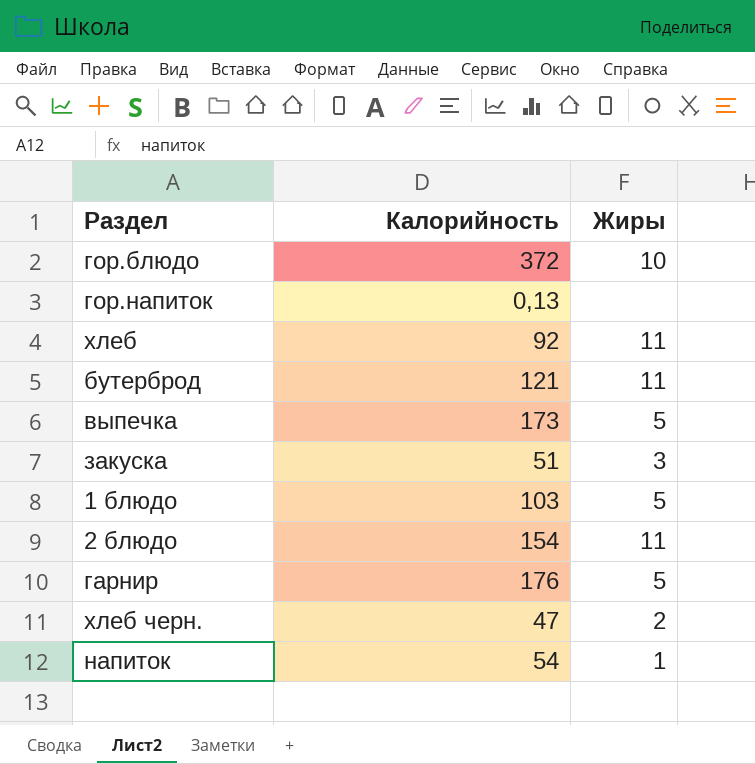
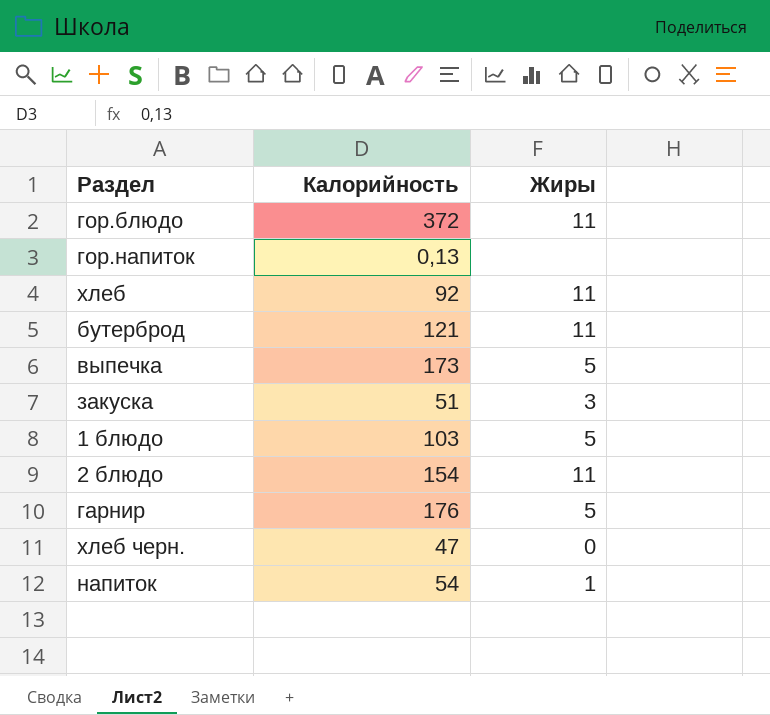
гор.блюдо | Жиры: 10 -> 11
хлеб черн. | Жиры: 2 -> 0

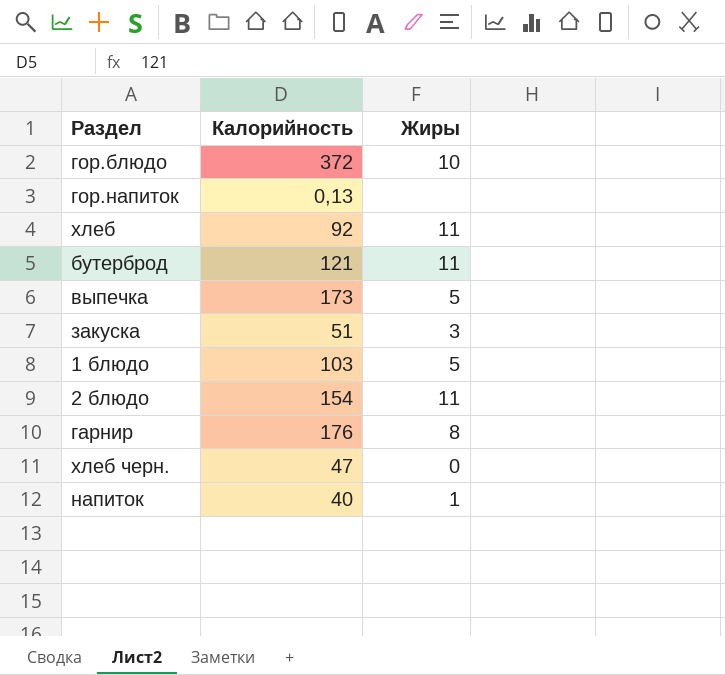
гор.блюдо | Жиры: 11 -> 10
гарнир | Жиры: 5 -> 8
напиток | Калорийность: 54 -> 40

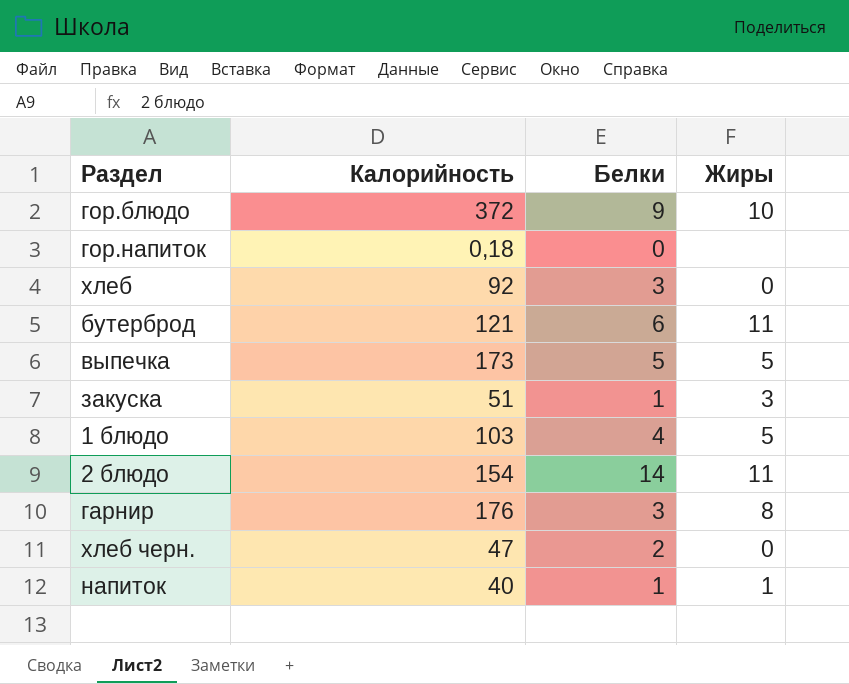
column Белки | position: none -> 3
гор.напиток | Калорийность: 0,13 -> 0,18
хлеб | Жиры: 11 -> 0

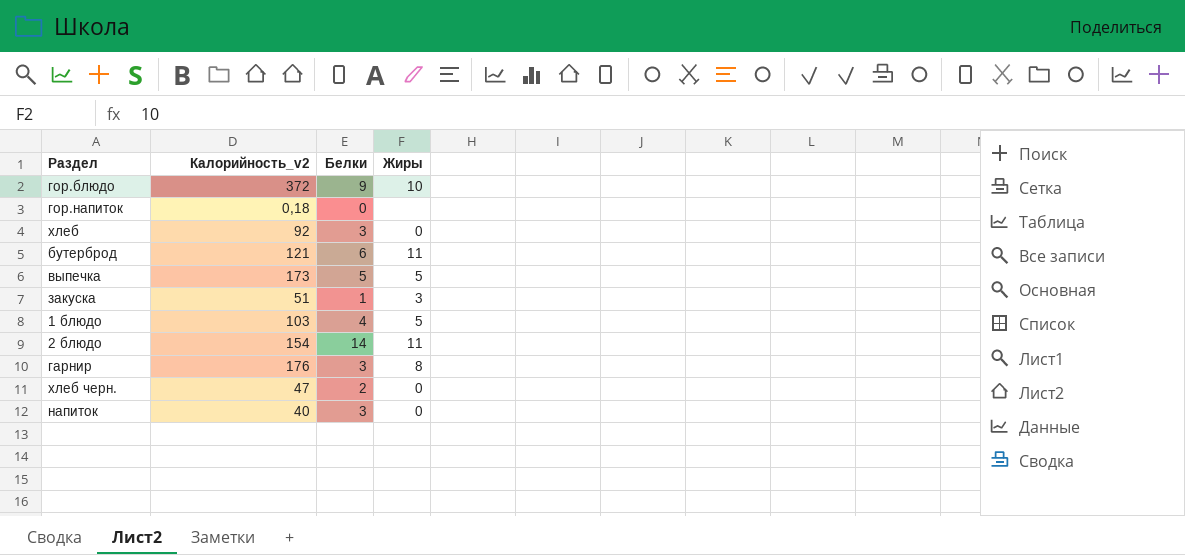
column name: Калорийность -> Калорийность_v2
напиток | Белки: 1 -> 3
напиток | Жиры: 1 -> 0

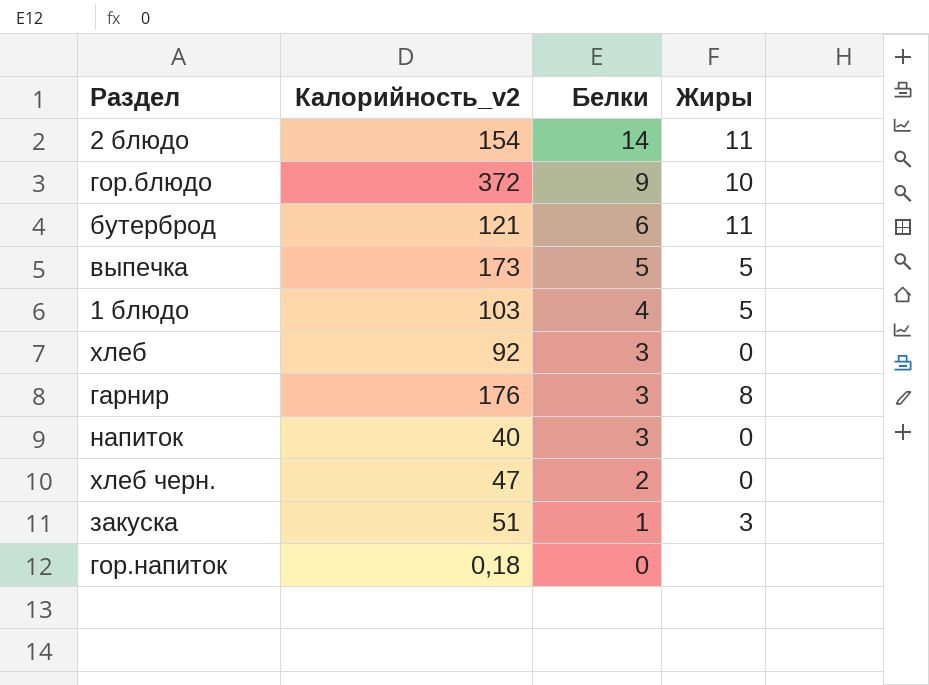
row order: none -> Белки descending

